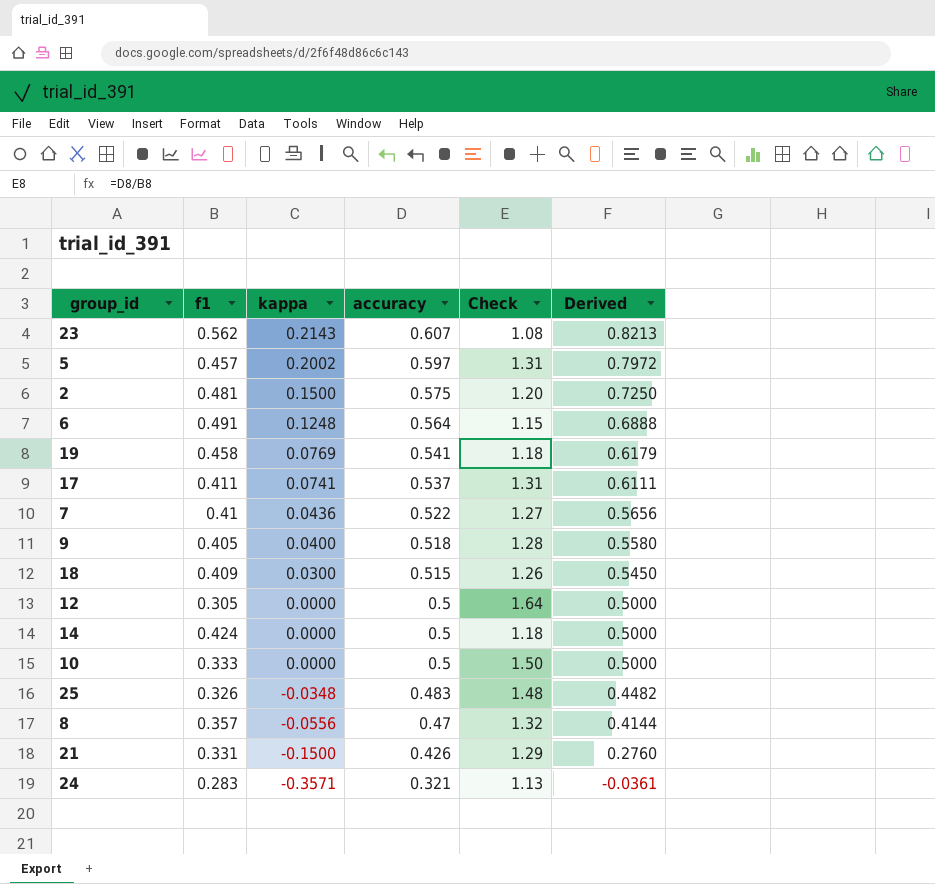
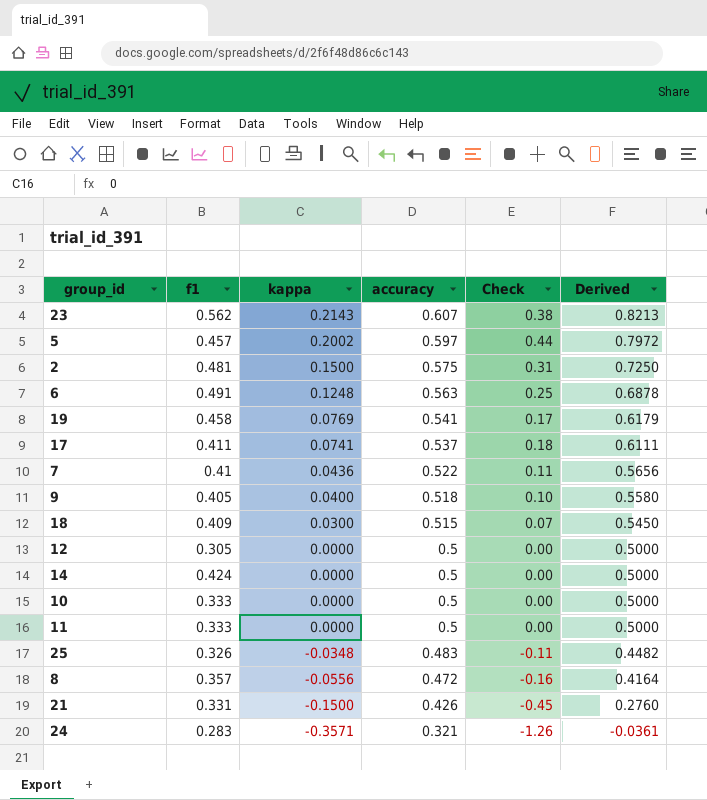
column Check | formula: [accuracy] / [f1] -> [kappa] / [f1]
6 | accuracy: 0.564 -> 0.563
6 | Derived: 0.6888 -> 0.6878
row 11: none -> 0.333 | 0.0000 | 0.5 | 0.00 | 0.5000
8 | accuracy: 0.47 -> 0.472
8 | Derived: 0.4144 -> 0.4164

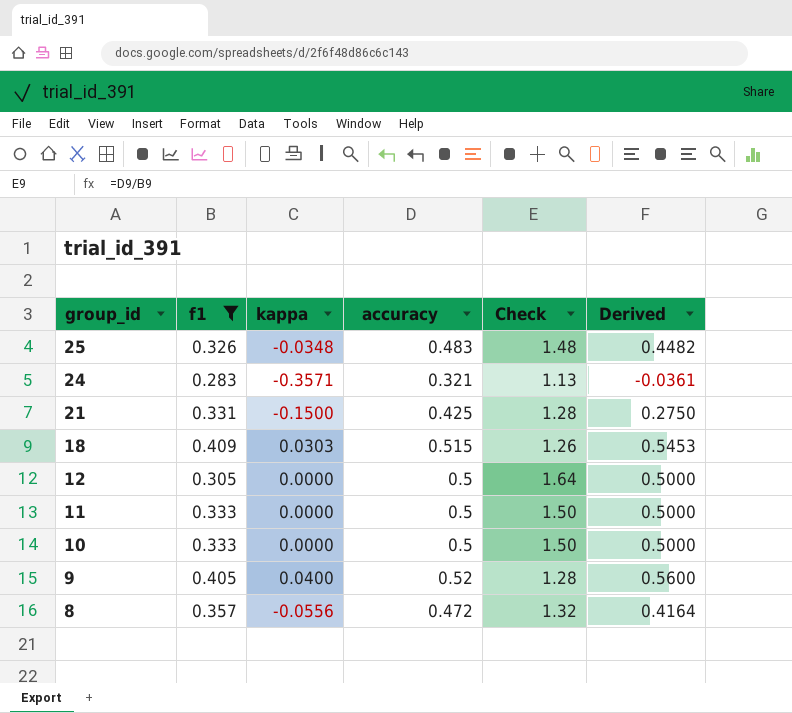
filter: none -> f1 <= 0.409
row order: kappa descending -> group_id descending
column Check | formula: [kappa] / [f1] -> [accuracy] / [f1]
21 | accuracy: 0.426 -> 0.425
21 | Derived: 0.2760 -> 0.2750
18 | kappa: 0.0300 -> 0.0303
18 | Derived: 0.5450 -> 0.5453
9 | accuracy: 0.518 -> 0.52
9 | Derived: 0.5580 -> 0.5600

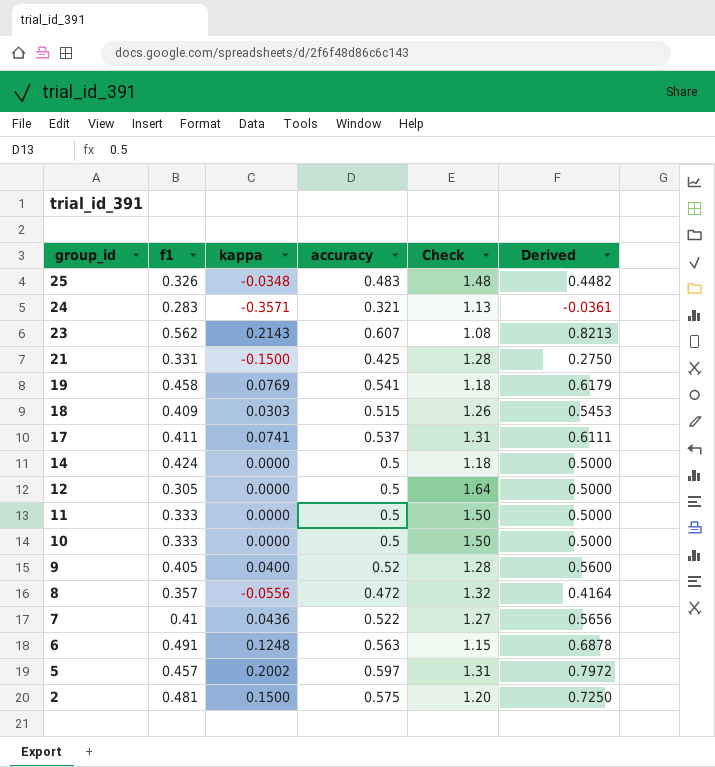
filter: f1 <= 0.409 -> none

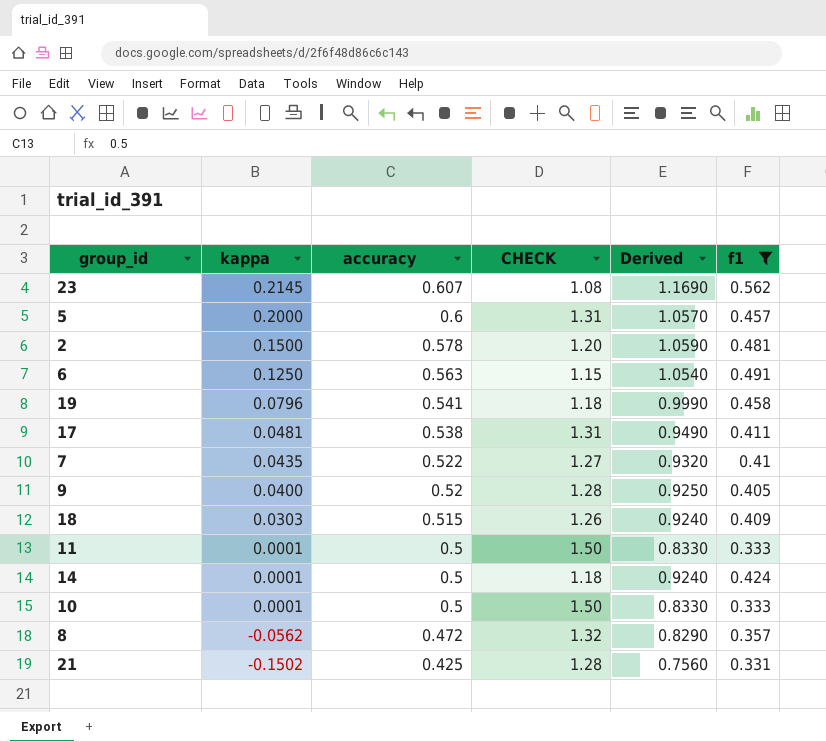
filter: none -> f1 >= 0.331
row order: group_id descending -> kappa descending
column name: Check -> CHECK
column Derived | formula: [kappa] + [accuracy] -> [accuracy] + [f1]
column f1 | position: 2 -> 6
23 | kappa: 0.2143 -> 0.2145
5 | kappa: 0.2002 -> 0.2000
5 | accuracy: 0.597 -> 0.6
2 | accuracy: 0.575 -> 0.578
6 | kappa: 0.1248 -> 0.1250
19 | kappa: 0.0769 -> 0.0796
17 | kappa: 0.0741 -> 0.0481
17 | accuracy: 0.537 -> 0.538
7 | kappa: 0.0436 -> 0.0435
11 | kappa: 0.0000 -> 0.0001
14 | kappa: 0.0000 -> 0.0001
10 | kappa: 0.0000 -> 0.0001
8 | kappa: -0.0556 -> -0.0562
21 | kappa: -0.1500 -> -0.1502

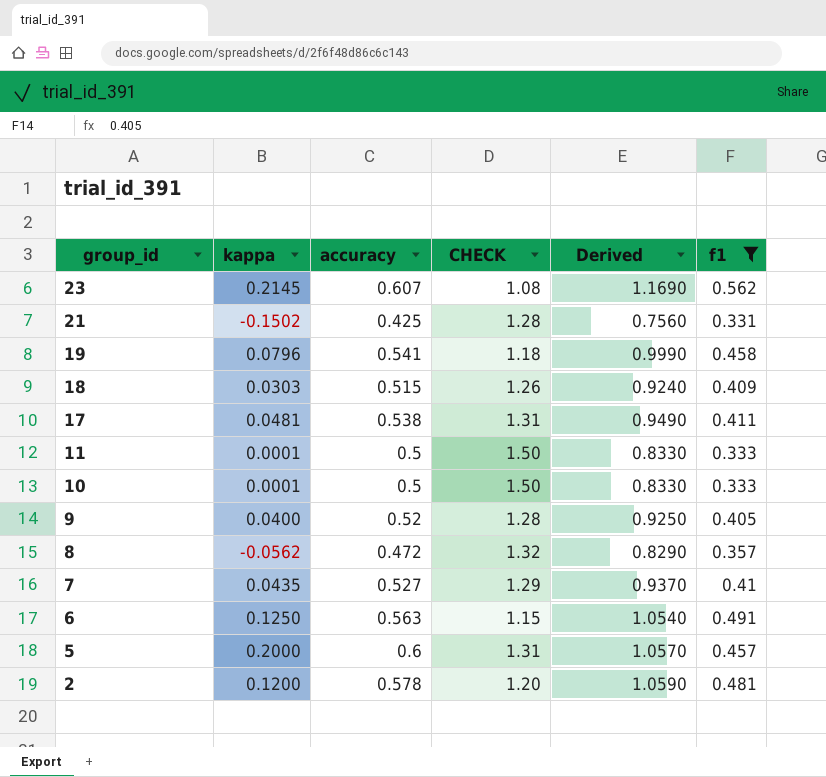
row order: kappa descending -> group_id descending
row 14: 0.0001 | 0.5 | 1.18 | 0.9240 | 0.424 -> none
7 | accuracy: 0.522 -> 0.527
7 | CHECK: 1.27 -> 1.29
7 | Derived: 0.9320 -> 0.9370
2 | kappa: 0.1500 -> 0.1200

